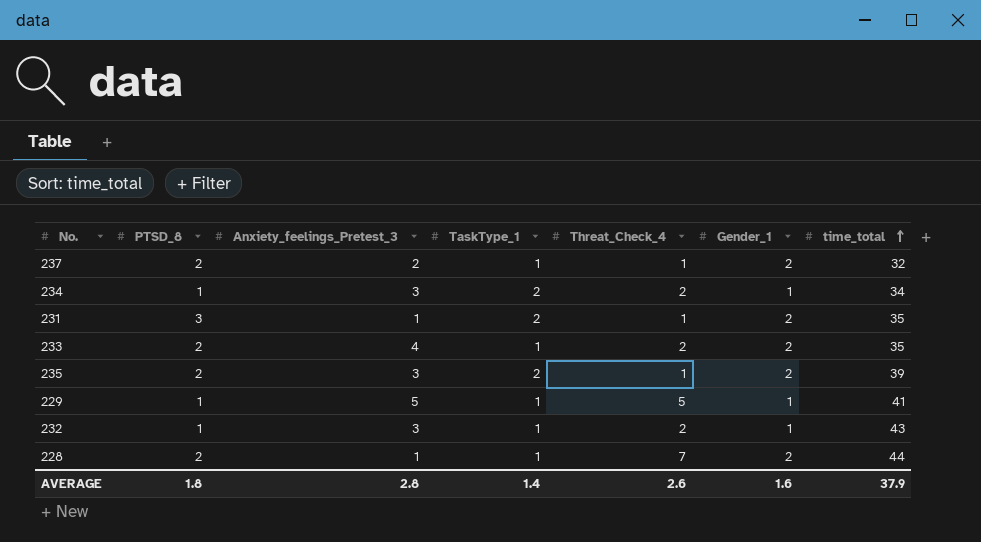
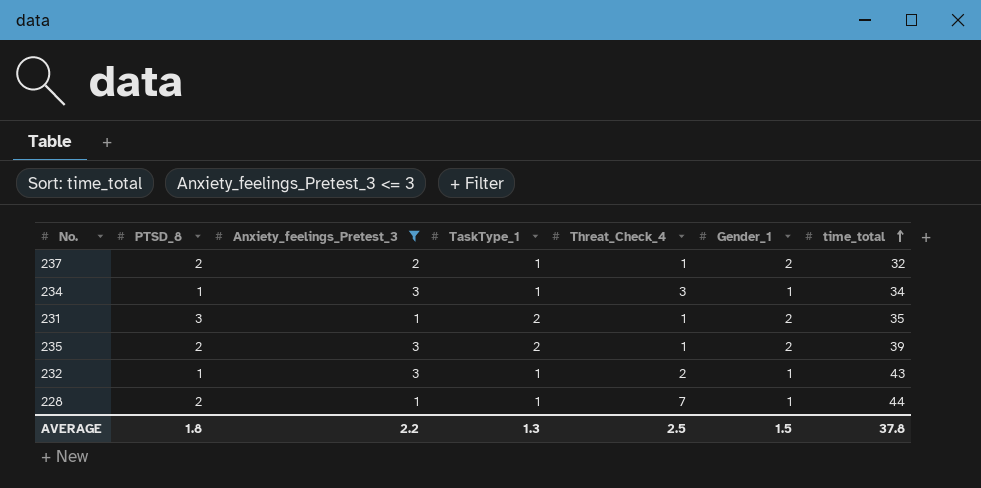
filter: none -> Anxiety_feelings_Pretest_3 <= 3
234 | TaskType_1: 2 -> 1
234 | Threat_Check_4: 2 -> 3
228 | Gender_1: 2 -> 1
AVERAGE | Anxiety_feelings_Pretest_3: 2.8 -> 2.2
AVERAGE | TaskType_1: 1.4 -> 1.3
AVERAGE | Threat_Check_4: 2.6 -> 2.5
AVERAGE | Gender_1: 1.6 -> 1.5
AVERAGE | time_total: 37.9 -> 37.8

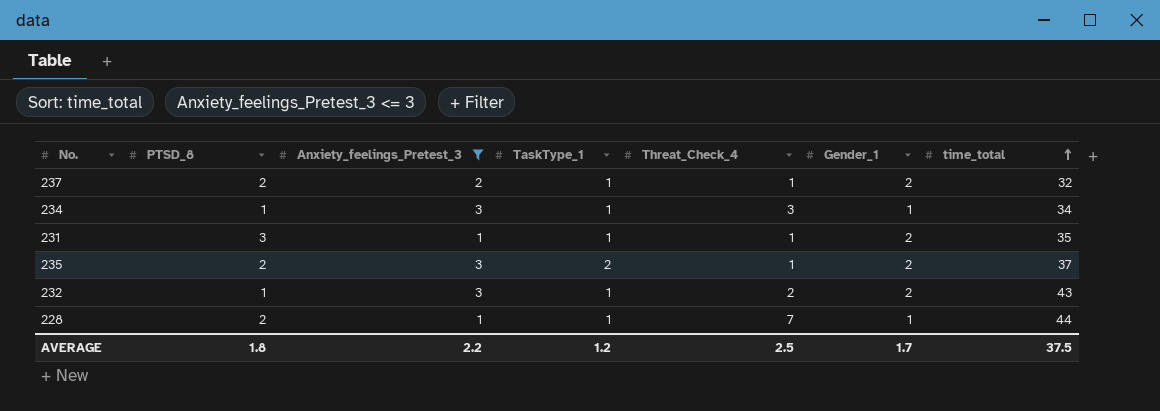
231 | TaskType_1: 2 -> 1
235 | time_total: 39 -> 37
232 | Gender_1: 1 -> 2
AVERAGE | TaskType_1: 1.3 -> 1.2
AVERAGE | Gender_1: 1.5 -> 1.7
AVERAGE | time_total: 37.8 -> 37.5

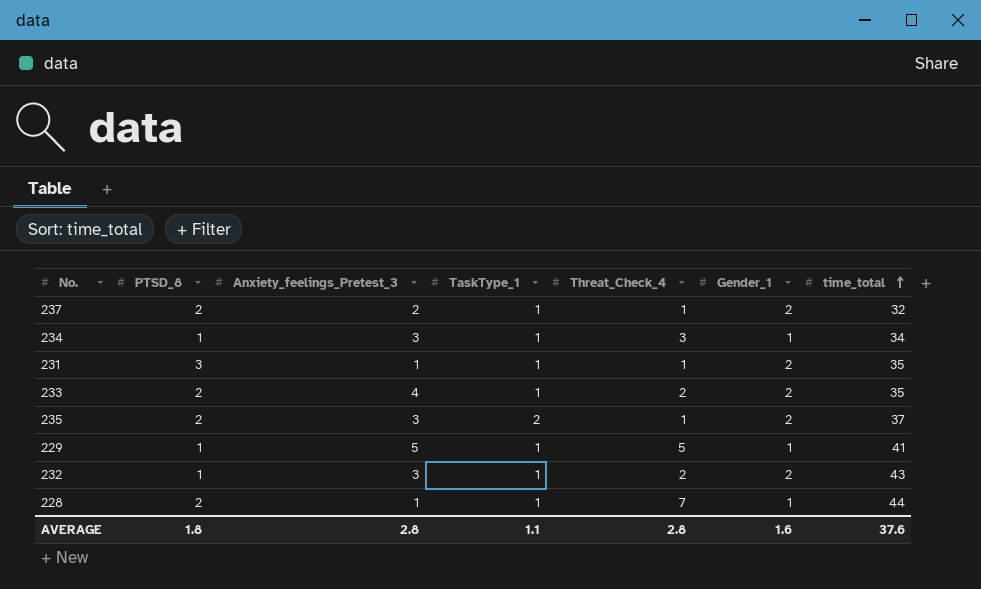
filter: Anxiety_feelings_Pretest_3 <= 3 -> none
AVERAGE | Anxiety_feelings_Pretest_3: 2.2 -> 2.8
AVERAGE | TaskType_1: 1.2 -> 1.1
AVERAGE | Threat_Check_4: 2.5 -> 2.8
AVERAGE | Gender_1: 1.7 -> 1.6
AVERAGE | time_total: 37.5 -> 37.6

